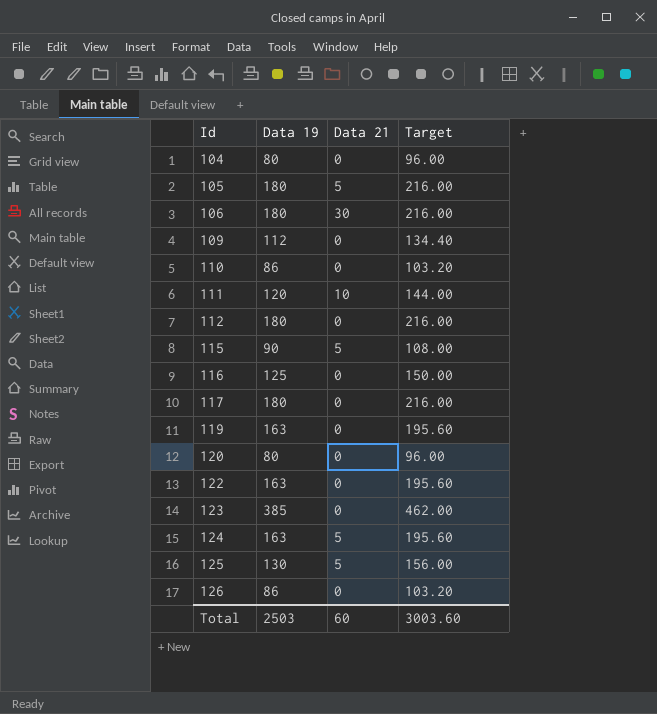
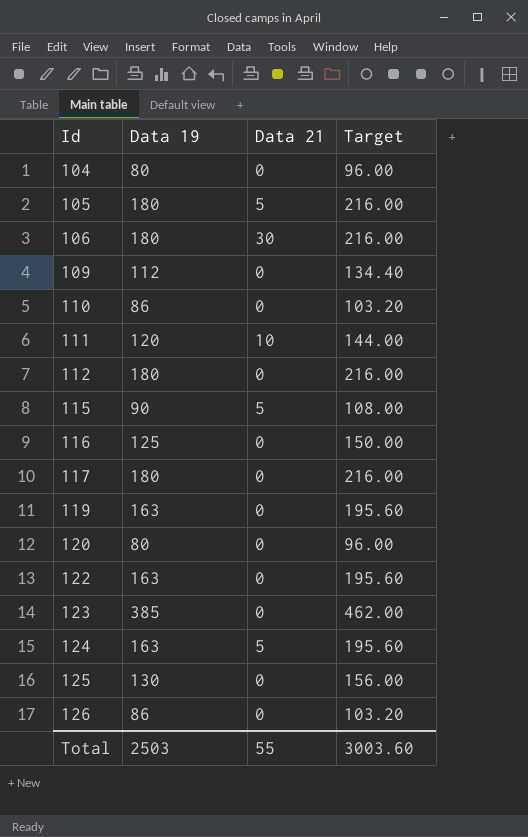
125 | Data 21: 5 -> 0
Total | Data 21: 60 -> 55

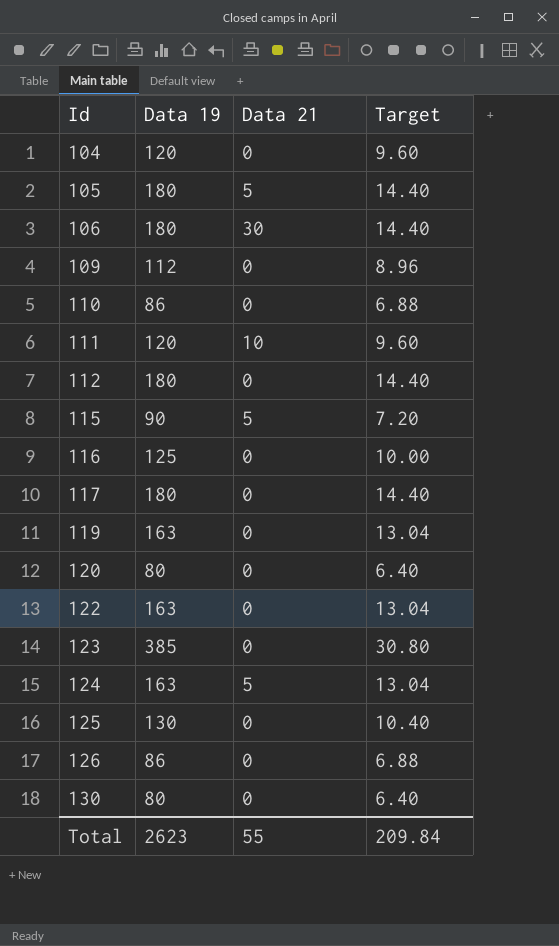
column Target | formula: [Data 19] * 1.2 -> [Data 19] * 0.08
104 | Data 19: 80 -> 120
row 130: none -> 80 | 0 | 6.40
Total | Data 19: 2503 -> 2623
Total | Target: 3003.60 -> 209.84

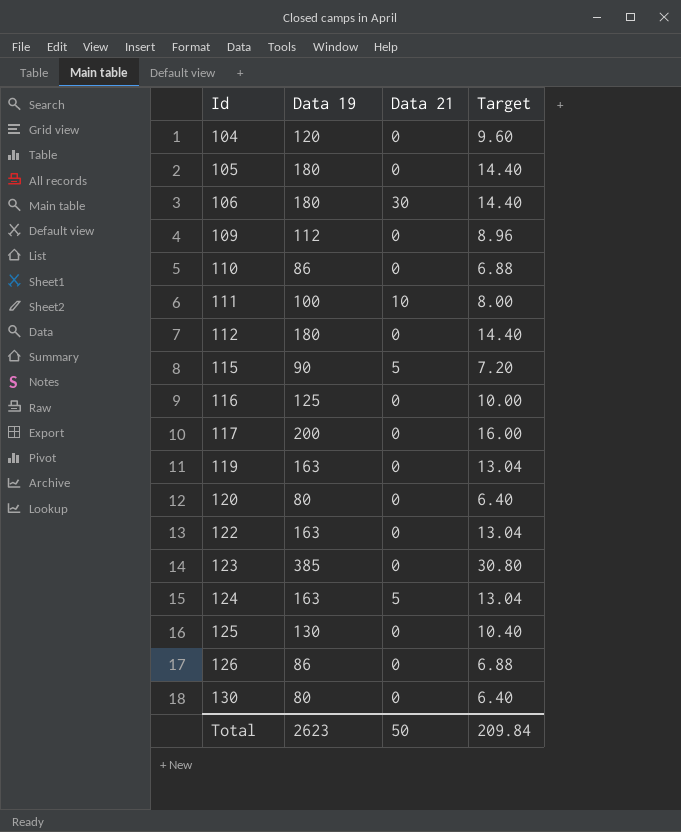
105 | Data 21: 5 -> 0
111 | Data 19: 120 -> 100
111 | Target: 9.60 -> 8.00
117 | Data 19: 180 -> 200
117 | Target: 14.40 -> 16.00
Total | Data 21: 55 -> 50

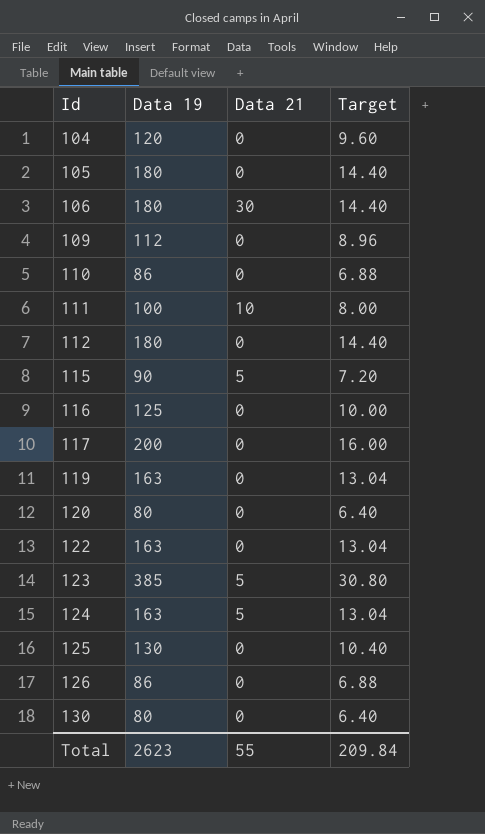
123 | Data 21: 0 -> 5
Total | Data 21: 50 -> 55

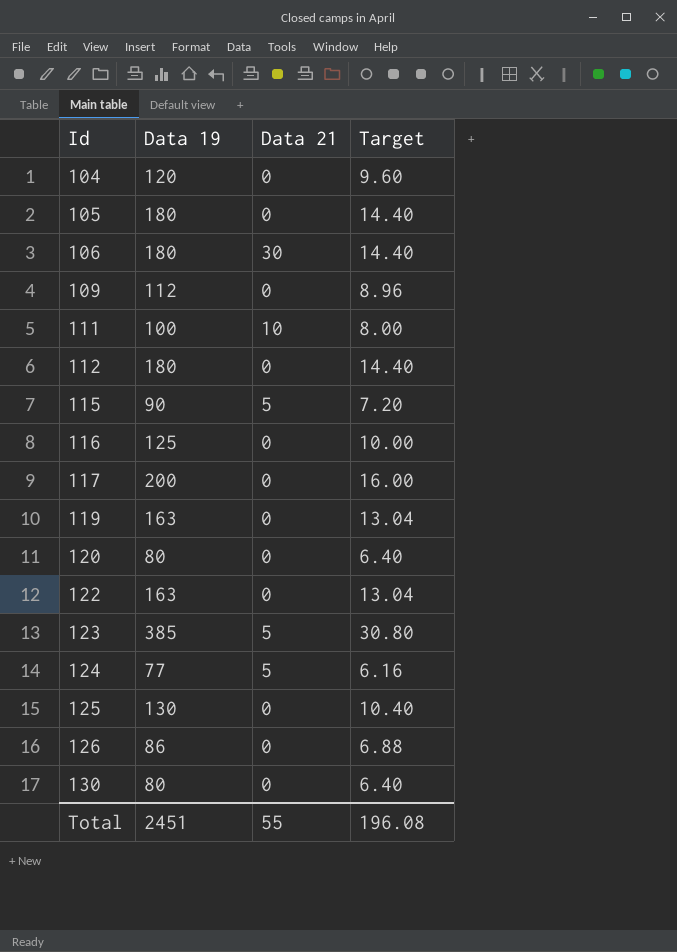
row 110: 86 | 0 | 6.88 -> none
124 | Data 19: 163 -> 77
124 | Target: 13.04 -> 6.16
Total | Data 19: 2623 -> 2451
Total | Target: 209.84 -> 196.08

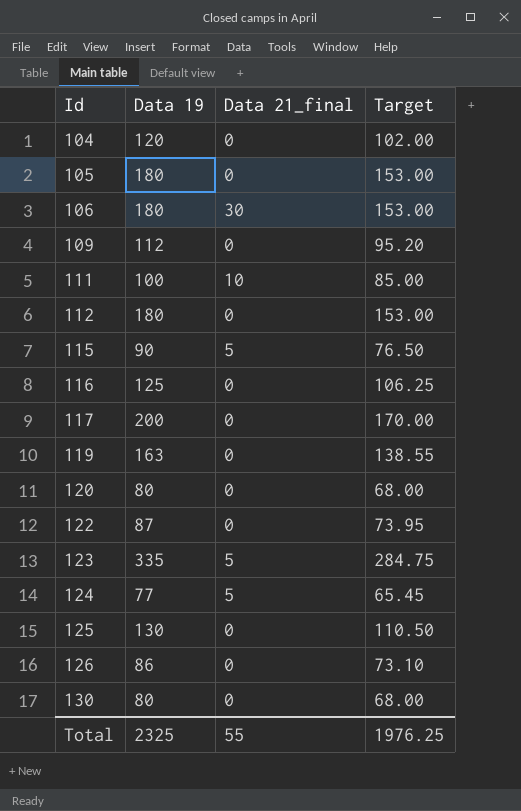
column name: Data 21 -> Data 21_final
column Target | formula: [Data 19] * 0.08 -> [Data 19] * 0.85
122 | Data 19: 163 -> 87
123 | Data 19: 385 -> 335
Total | Data 19: 2451 -> 2325
Total | Target: 196.08 -> 1976.25

